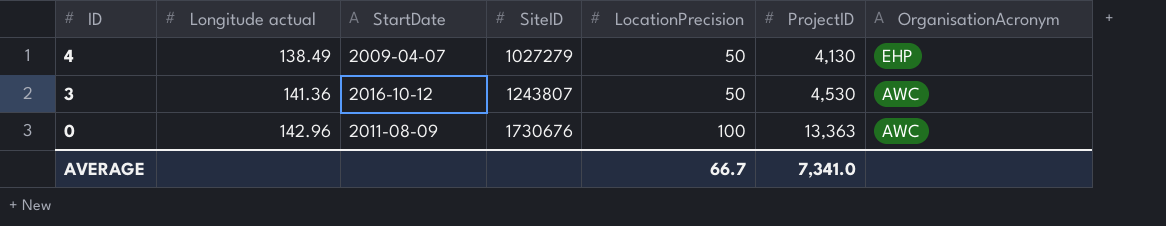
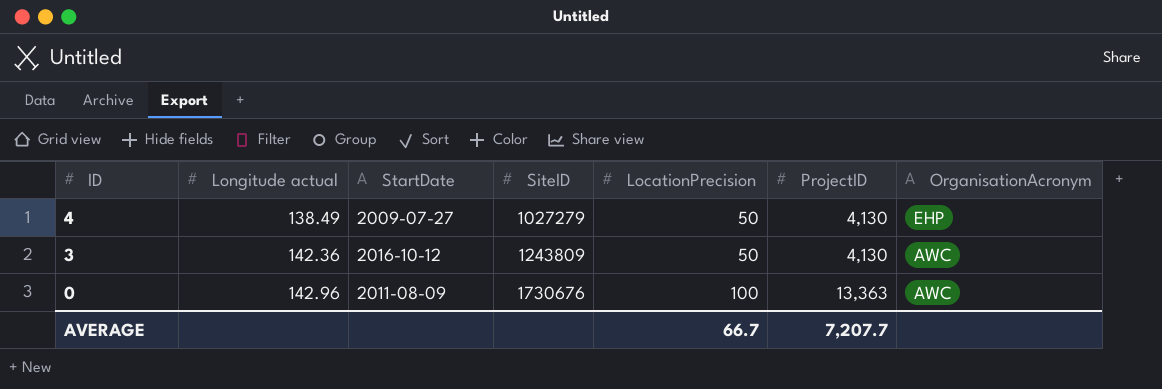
4 | StartDate: 2009-04-07 -> 2009-07-27
3 | Longitude actual: 141.36 -> 142.36
3 | SiteID: 1243807 -> 1243809
3 | ProjectID: 4,530 -> 4,130
AVERAGE | ProjectID: 7,341.0 -> 7,207.7

